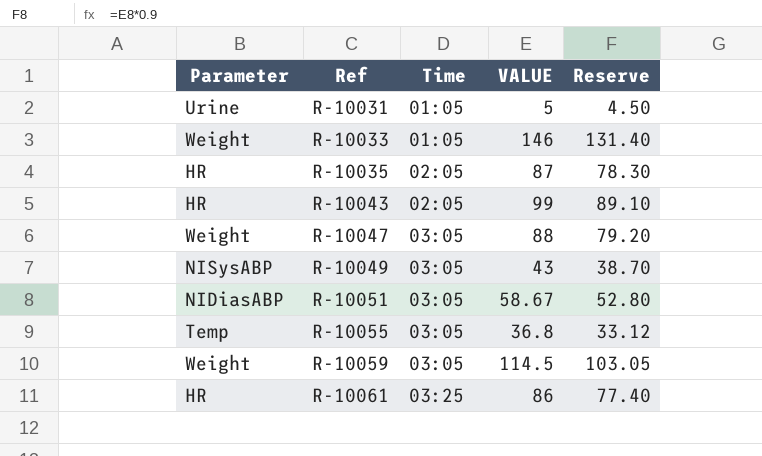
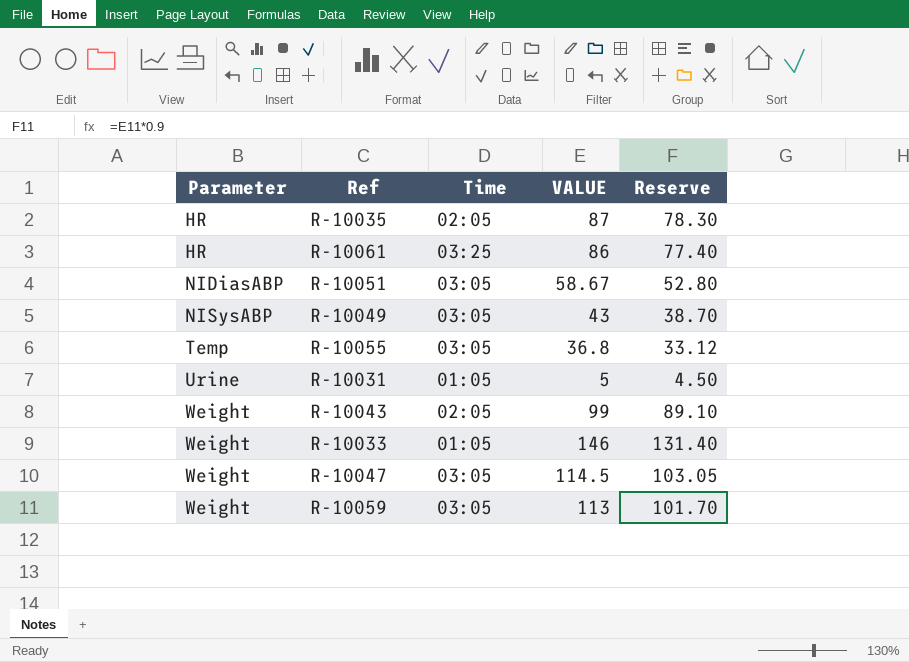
row order: Ref ascending -> Parameter ascending
R-10043 | Parameter: HR -> Weight
R-10047 | VALUE: 88 -> 114.5
R-10047 | Reserve: 79.20 -> 103.05
R-10059 | VALUE: 114.5 -> 113
R-10059 | Reserve: 103.05 -> 101.70

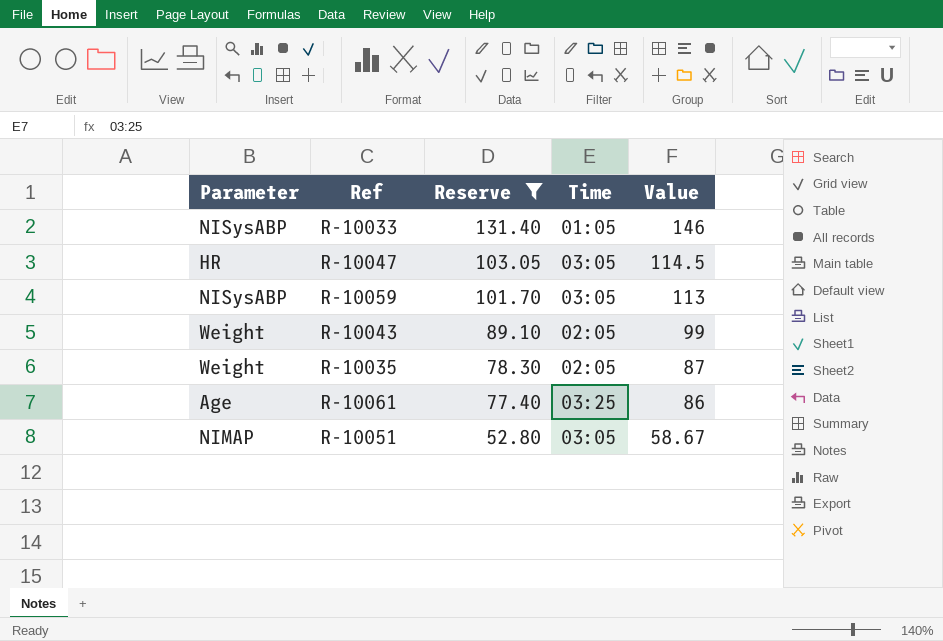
filter: none -> Reserve >= 52.80
row order: Parameter ascending -> Reserve descending
column Reserve | position: 5 -> 3
column name: VALUE -> Value
R-10033 | Parameter: Weight -> NISysABP
R-10047 | Parameter: Weight -> HR
R-10059 | Parameter: Weight -> NISysABP
R-10035 | Parameter: HR -> Weight
R-10061 | Parameter: HR -> Age
R-10051 | Parameter: NIDiasABP -> NIMAP

